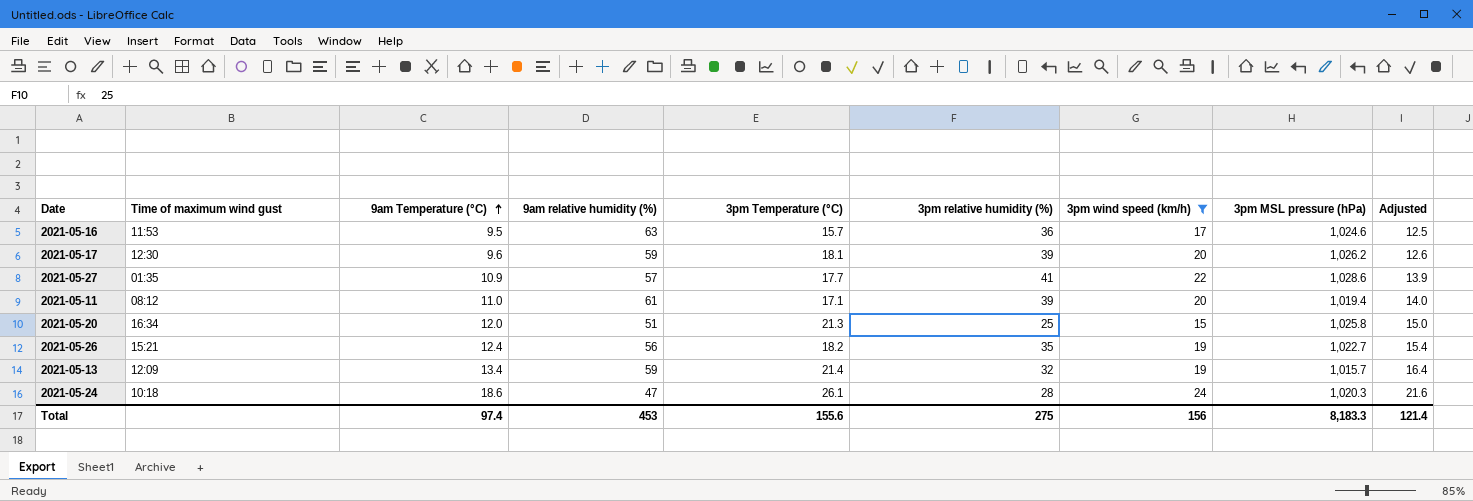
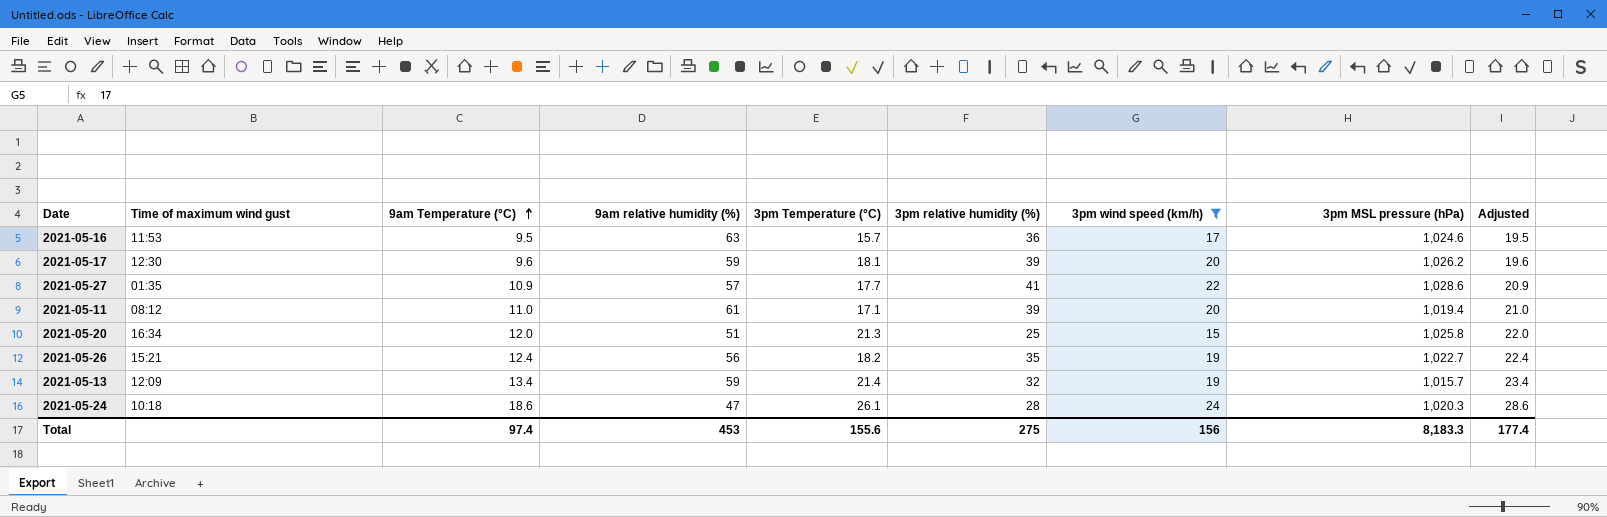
column Adjusted | formula: [9am Temperature (°C)] + 3 -> [9am Temperature (°C)] + 10
Total | Adjusted: 121.4 -> 177.4

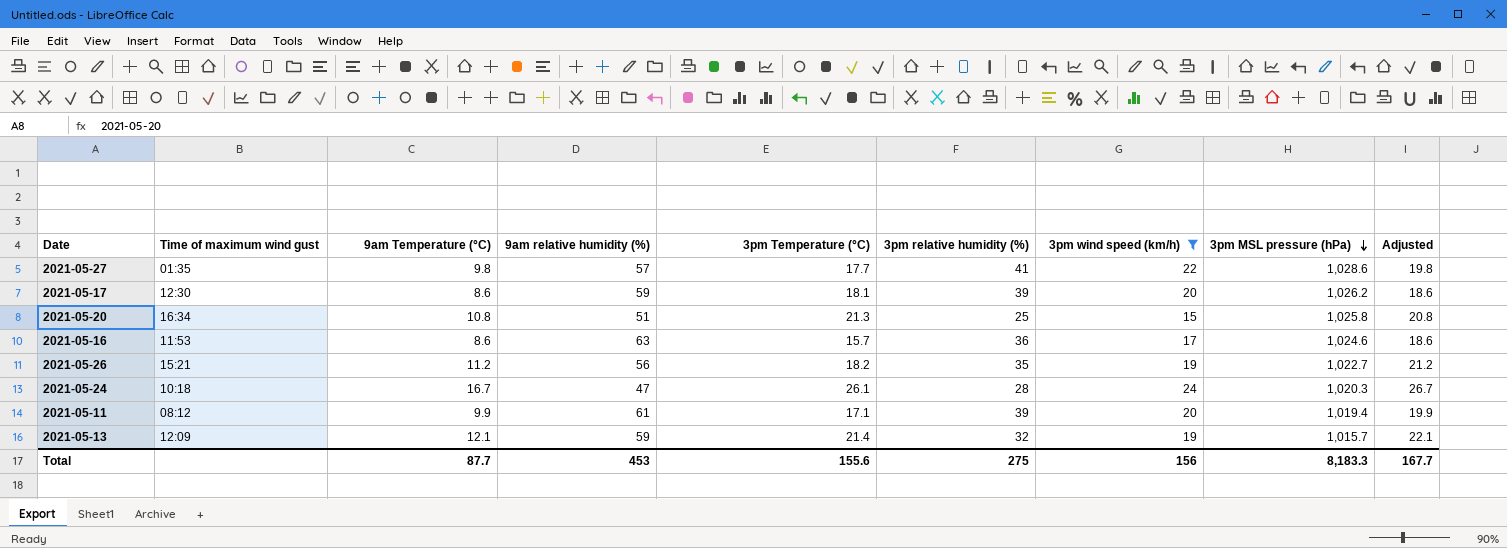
row order: 9am Temperature (°C) ascending -> 3pm MSL pressure (hPa) descending
2021-05-27 | 9am Temperature (°C): 10.9 -> 9.8
2021-05-27 | Adjusted: 20.9 -> 19.8
2021-05-17 | 9am Temperature (°C): 9.6 -> 8.6
2021-05-17 | Adjusted: 19.6 -> 18.6
2021-05-20 | 9am Temperature (°C): 12.0 -> 10.8
2021-05-20 | Adjusted: 22.0 -> 20.8
2021-05-16 | 9am Temperature (°C): 9.5 -> 8.6
2021-05-16 | Adjusted: 19.5 -> 18.6
2021-05-26 | 9am Temperature (°C): 12.4 -> 11.2
2021-05-26 | Adjusted: 22.4 -> 21.2
2021-05-24 | 9am Temperature (°C): 18.6 -> 16.7
2021-05-24 | Adjusted: 28.6 -> 26.7
2021-05-11 | 9am Temperature (°C): 11.0 -> 9.9
2021-05-11 | Adjusted: 21.0 -> 19.9
2021-05-13 | 9am Temperature (°C): 13.4 -> 12.1
2021-05-13 | Adjusted: 23.4 -> 22.1
Total | 9am Temperature (°C): 97.4 -> 87.7
Total | Adjusted: 177.4 -> 167.7

